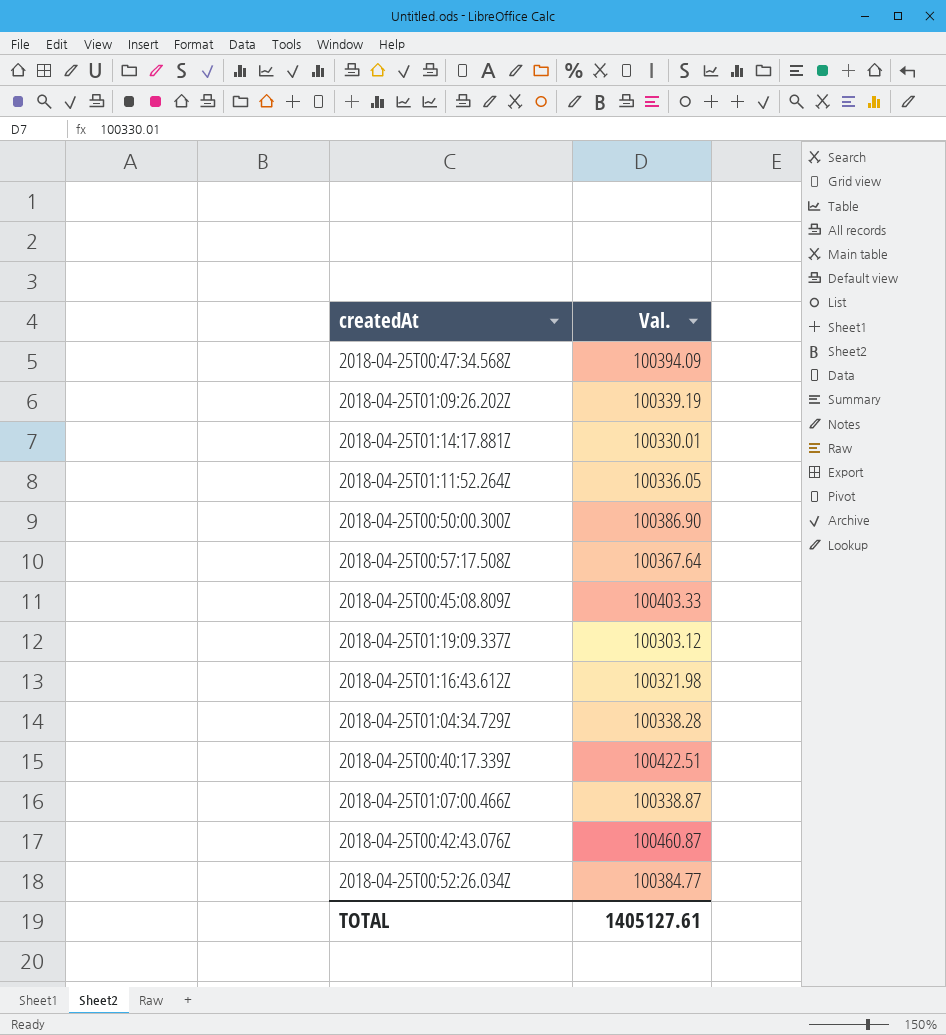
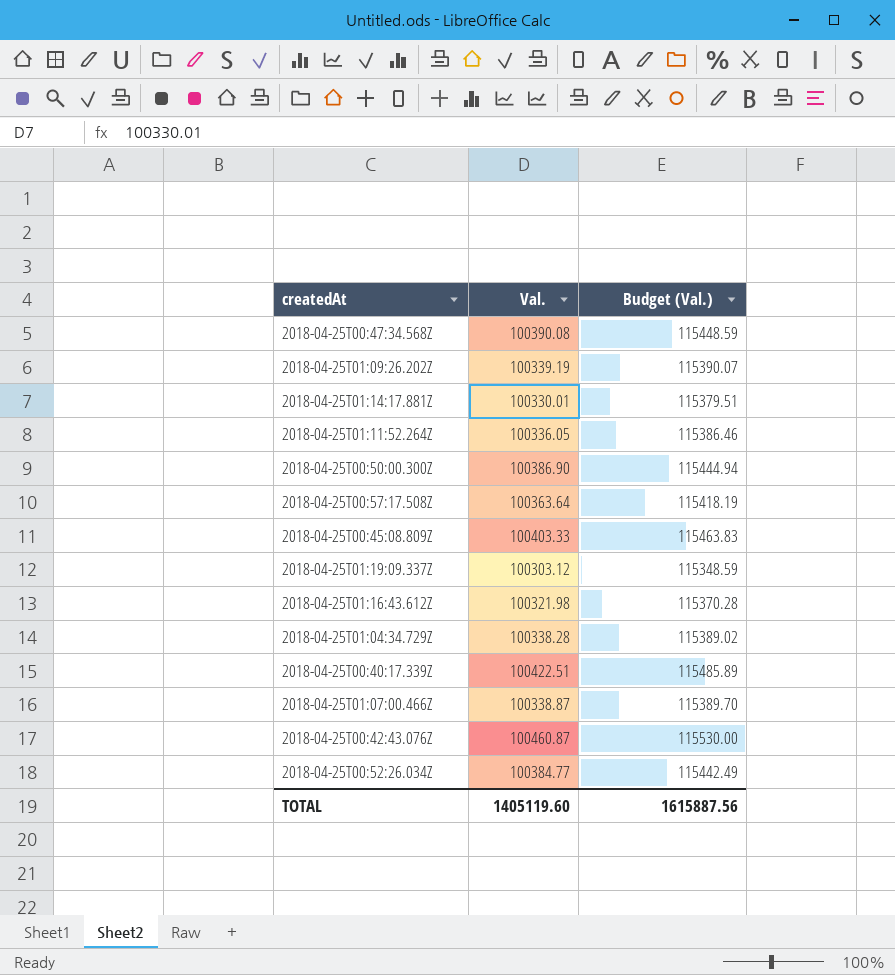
column Budget (Val.) | formula: none -> [Val.] * 1.15
2018-04-25T00:47:34.568Z | Val.: 100394.09 -> 100390.08
2018-04-25T00:57:17.508Z | Val.: 100367.64 -> 100363.64
TOTAL | Val.: 1405127.61 -> 1405119.60

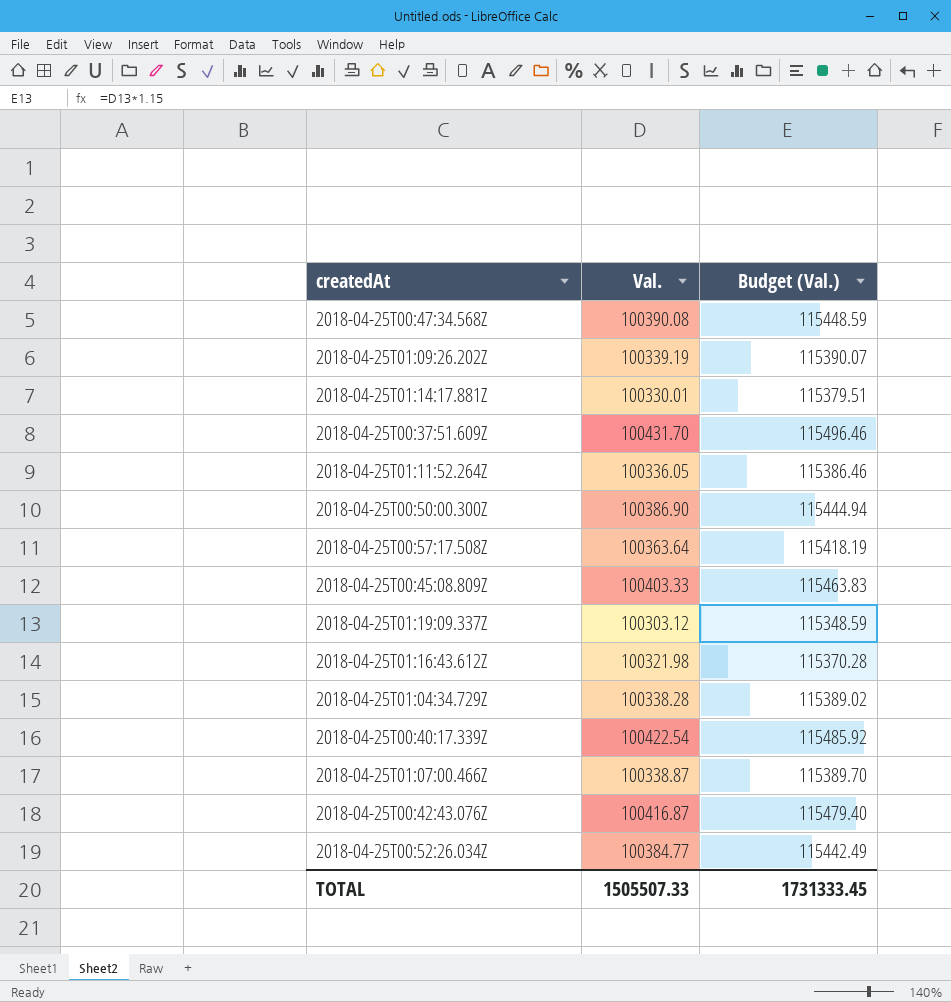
row 2018-04-25T00:37:51.609Z: none -> 100431.70 | 115496.46
2018-04-25T00:40:17.339Z | Val.: 100422.51 -> 100422.54
2018-04-25T00:40:17.339Z | Budget (Val.): 115485.89 -> 115485.92
2018-04-25T00:42:43.076Z | Val.: 100460.87 -> 100416.87
2018-04-25T00:42:43.076Z | Budget (Val.): 115530.00 -> 115479.40
TOTAL | Val.: 1405119.60 -> 1505507.33
TOTAL | Budget (Val.): 1615887.56 -> 1731333.45

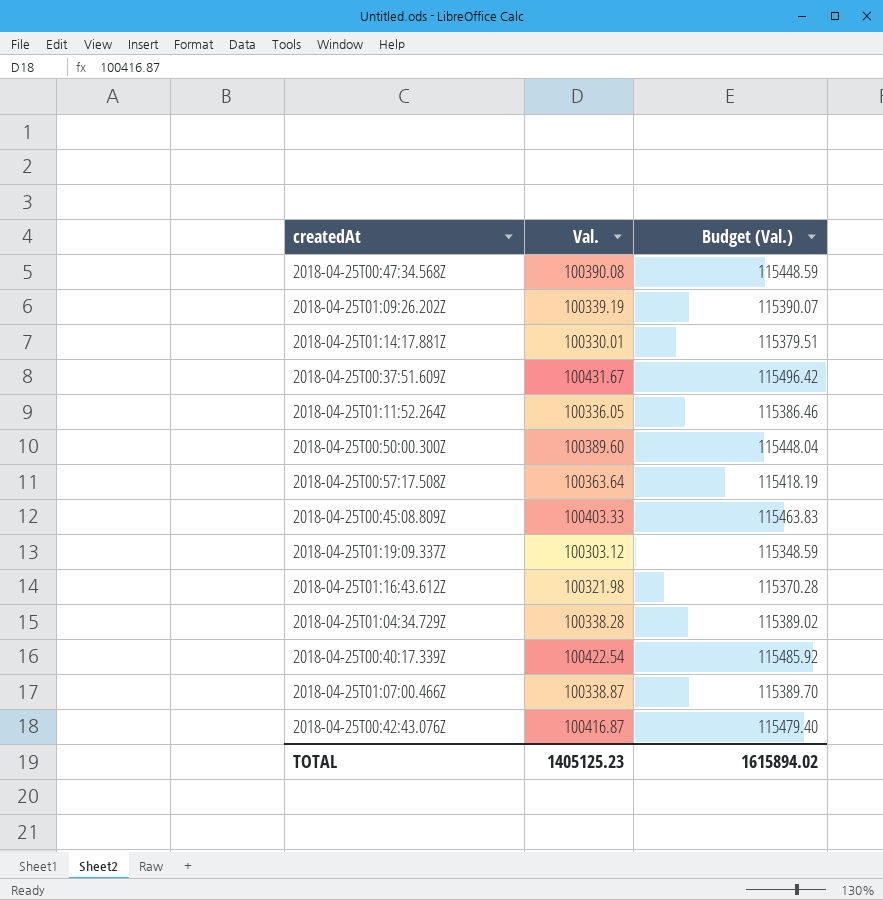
row 2018-04-25T00:52:26.034Z: 100384.77 | 115442.49 -> none
2018-04-25T00:37:51.609Z | Val.: 100431.70 -> 100431.67
2018-04-25T00:37:51.609Z | Budget (Val.): 115496.46 -> 115496.42
2018-04-25T00:50:00.300Z | Val.: 100386.90 -> 100389.60
2018-04-25T00:50:00.300Z | Budget (Val.): 115444.94 -> 115448.04
TOTAL | Val.: 1505507.33 -> 1405125.23
TOTAL | Budget (Val.): 1731333.45 -> 1615894.02

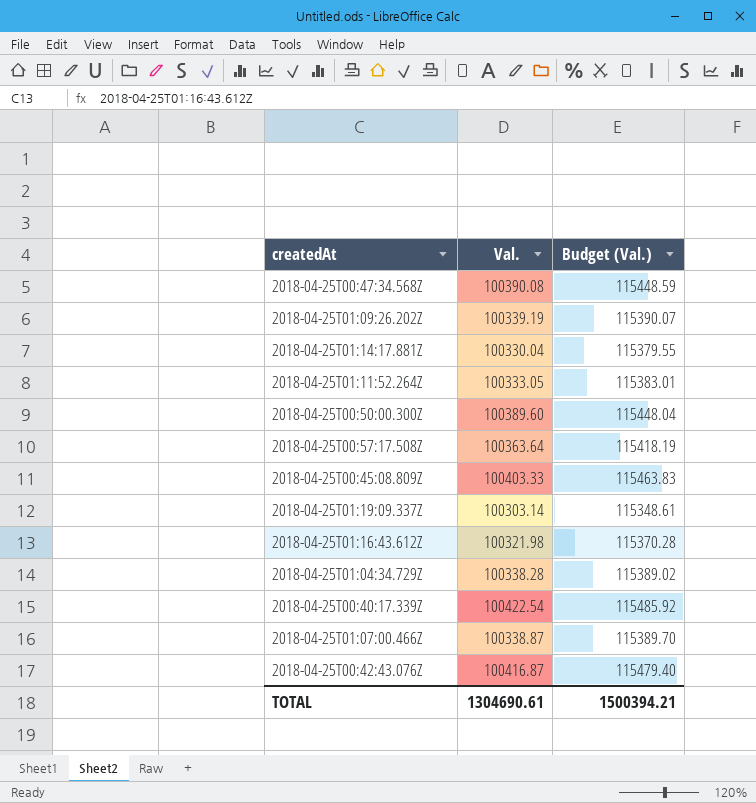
row 2018-04-25T00:37:51.609Z: 100431.67 | 115496.42 -> none
2018-04-25T01:14:17.881Z | Val.: 100330.01 -> 100330.04
2018-04-25T01:14:17.881Z | Budget (Val.): 115379.51 -> 115379.55
2018-04-25T01:11:52.264Z | Val.: 100336.05 -> 100333.05
2018-04-25T01:11:52.264Z | Budget (Val.): 115386.46 -> 115383.01
2018-04-25T01:19:09.337Z | Val.: 100303.12 -> 100303.14
2018-04-25T01:19:09.337Z | Budget (Val.): 115348.59 -> 115348.61
TOTAL | Val.: 1405125.23 -> 1304690.61
TOTAL | Budget (Val.): 1615894.02 -> 1500394.21

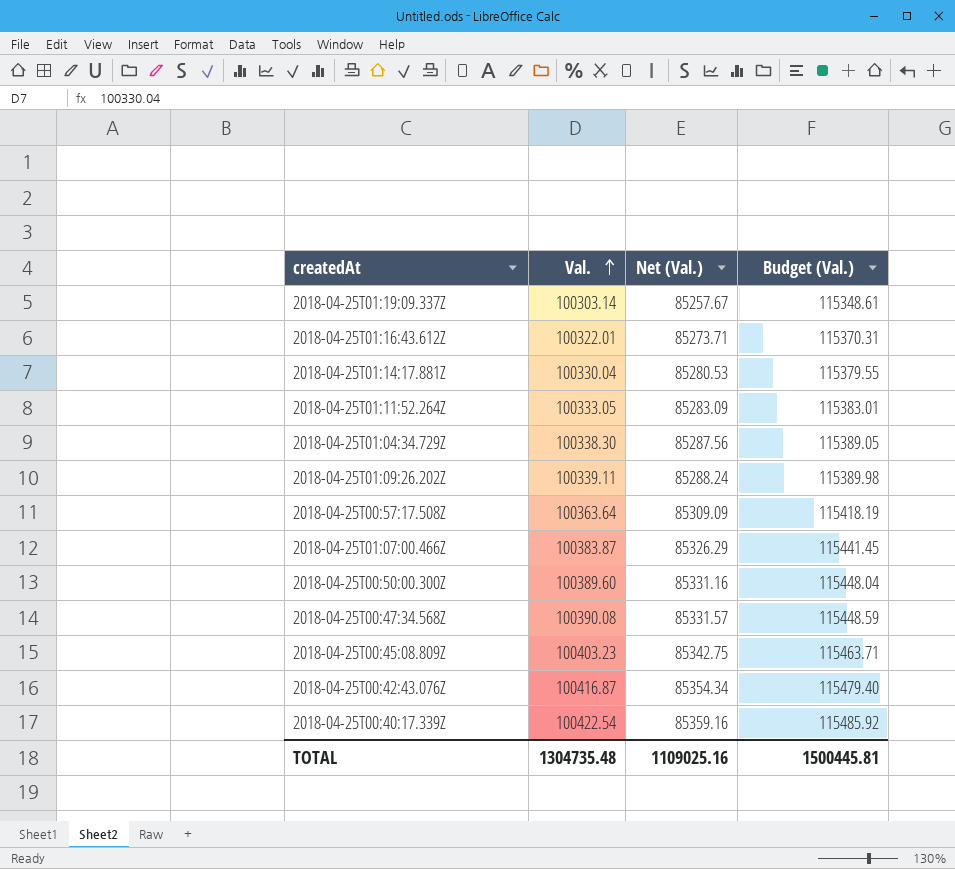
row order: none -> Val. ascending
column Net (Val.) | formula: none -> [Val.] * 0.85
2018-04-25T01:16:43.612Z | Val.: 100321.98 -> 100322.01
2018-04-25T01:16:43.612Z | Budget (Val.): 115370.28 -> 115370.31
2018-04-25T01:04:34.729Z | Val.: 100338.28 -> 100338.30
2018-04-25T01:04:34.729Z | Budget (Val.): 115389.02 -> 115389.05
2018-04-25T01:09:26.202Z | Val.: 100339.19 -> 100339.11
2018-04-25T01:09:26.202Z | Budget (Val.): 115390.07 -> 115389.98
2018-04-25T01:07:00.466Z | Val.: 100338.87 -> 100383.87
2018-04-25T01:07:00.466Z | Budget (Val.): 115389.70 -> 115441.45
2018-04-25T00:45:08.809Z | Val.: 100403.33 -> 100403.23
2018-04-25T00:45:08.809Z | Budget (Val.): 115463.83 -> 115463.71
TOTAL | Val.: 1304690.61 -> 1304735.48
TOTAL | Budget (Val.): 1500394.21 -> 1500445.81

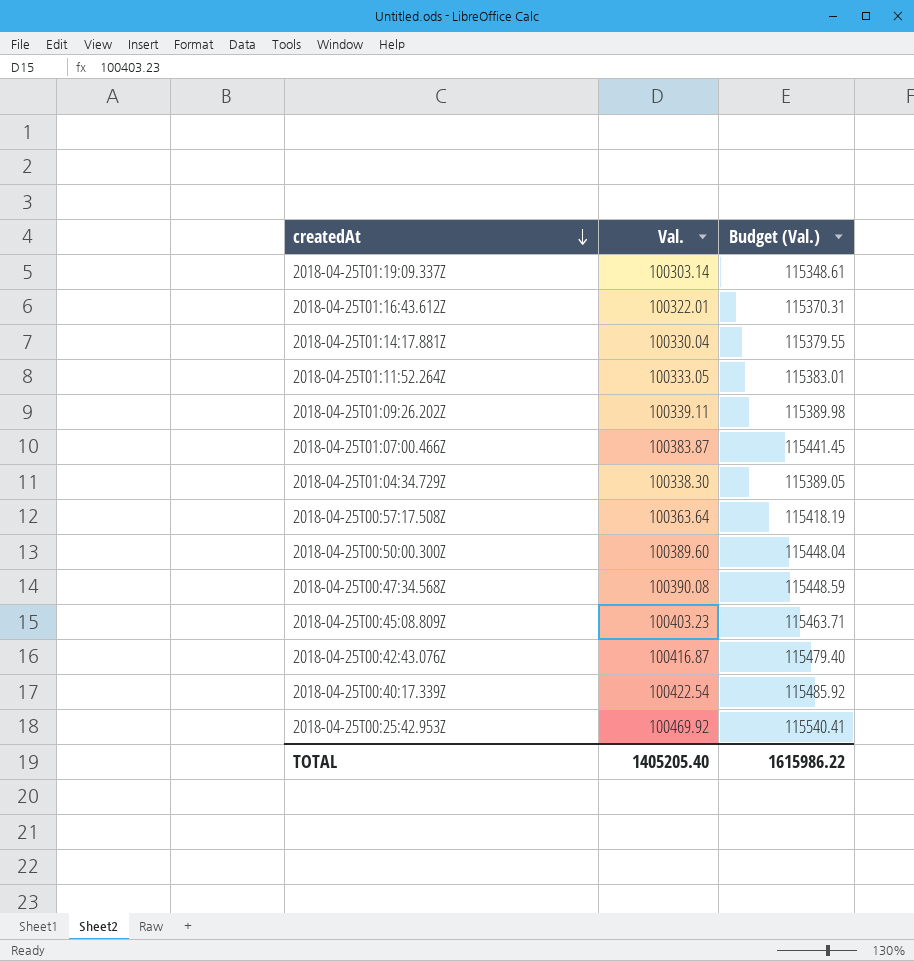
row order: Val. ascending -> createdAt descending
column Net (Val.) | formula: [Val.] * 0.85 -> none
row 2018-04-25T00:25:42.953Z: none -> 100469.92 | 115540.41
TOTAL | Val.: 1304735.48 -> 1405205.40
TOTAL | Budget (Val.): 1500445.81 -> 1615986.22

